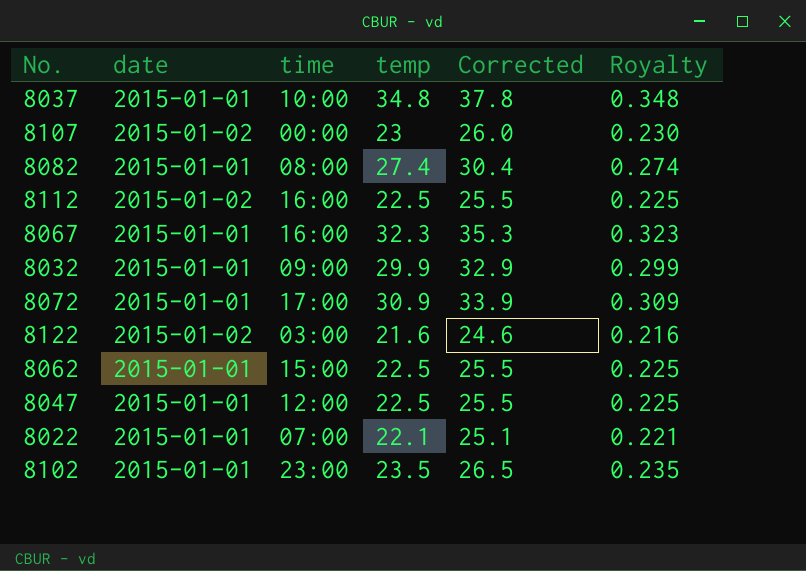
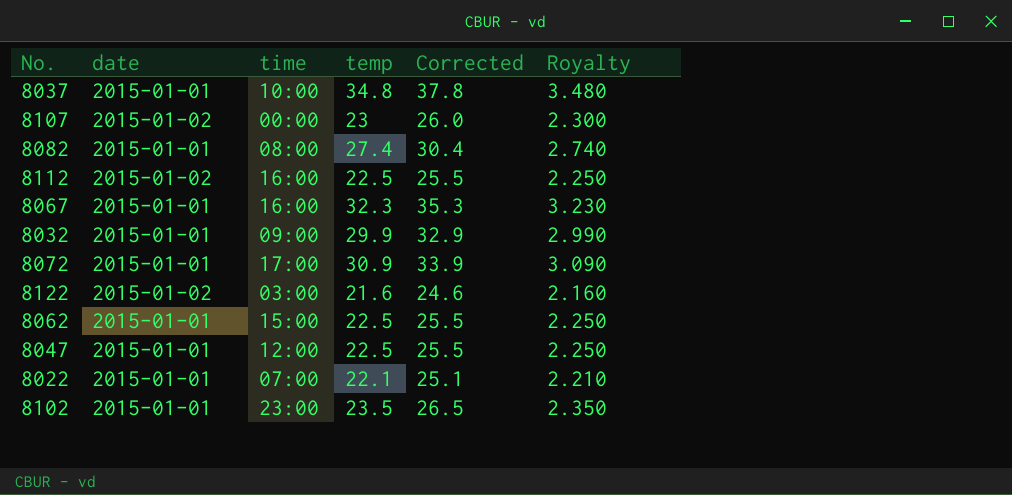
column Royalty | formula: [temp] * 0.01 -> [temp] * 0.1

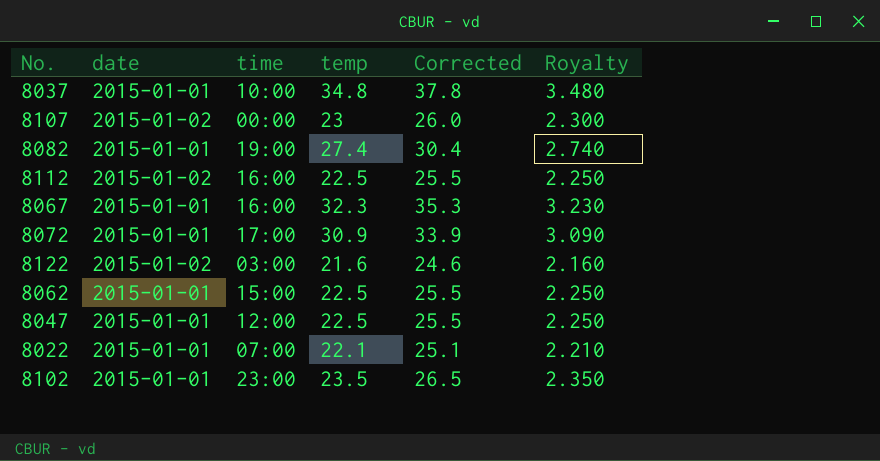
row 8032: 2015-01-01 | 09:00 | 29.9 | 32.9 | 2.990 -> none
8082 | time: 08:00 -> 19:00

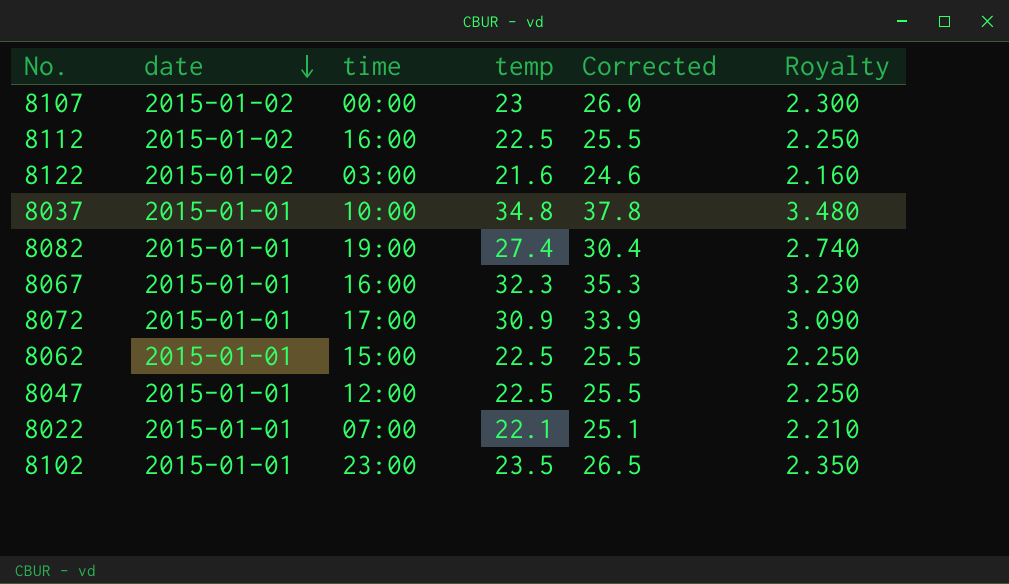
row order: none -> date descending

